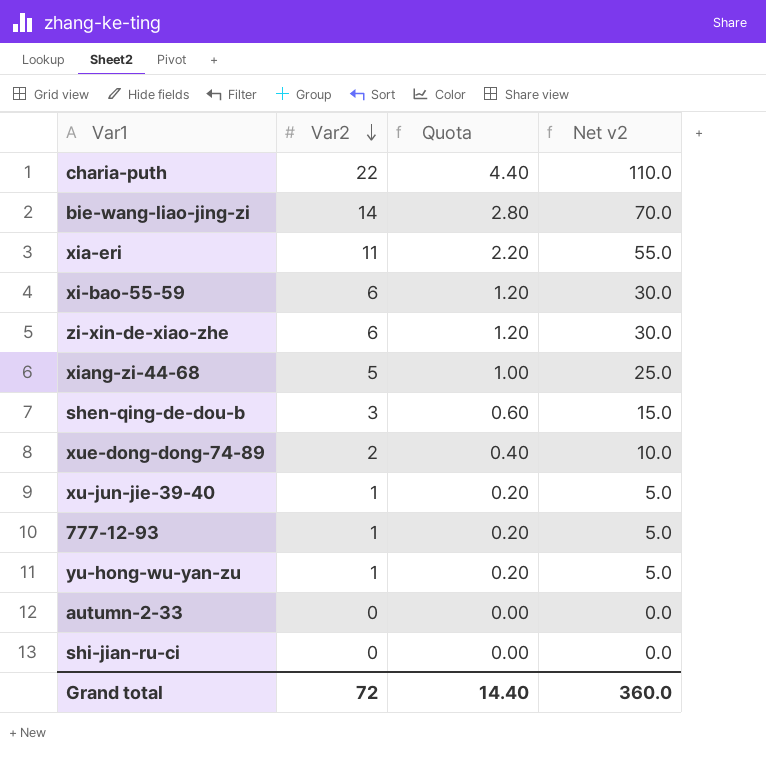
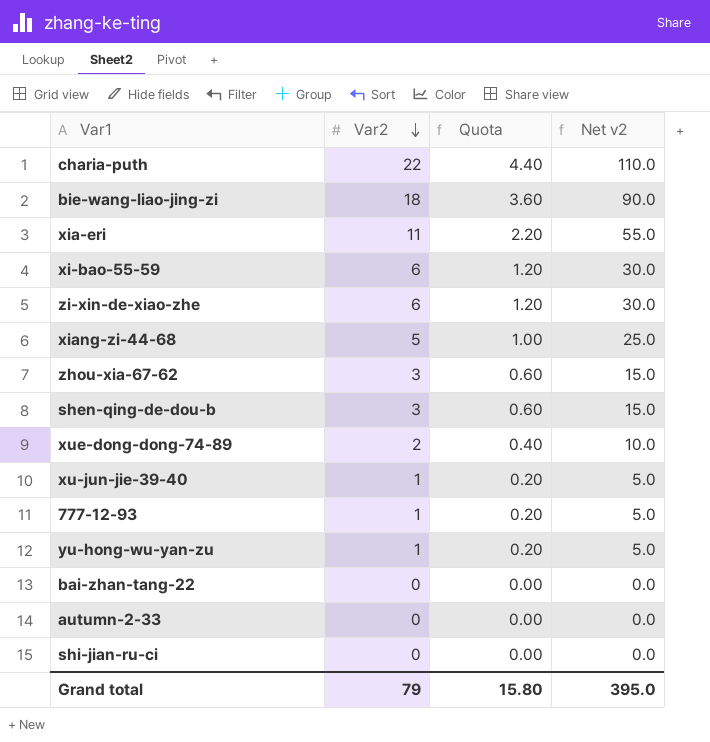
bie-wang-liao-jing-zi | Var2: 14 -> 18
bie-wang-liao-jing-zi | Quota: 2.80 -> 3.60
bie-wang-liao-jing-zi | Net v2: 70.0 -> 90.0
row zhou-xia-67-62: none -> 3 | 0.60 | 15.0
row bai-zhan-tang-22: none -> 0 | 0.00 | 0.0
Grand total | Var2: 72 -> 79
Grand total | Quota: 14.40 -> 15.80
Grand total | Net v2: 360.0 -> 395.0

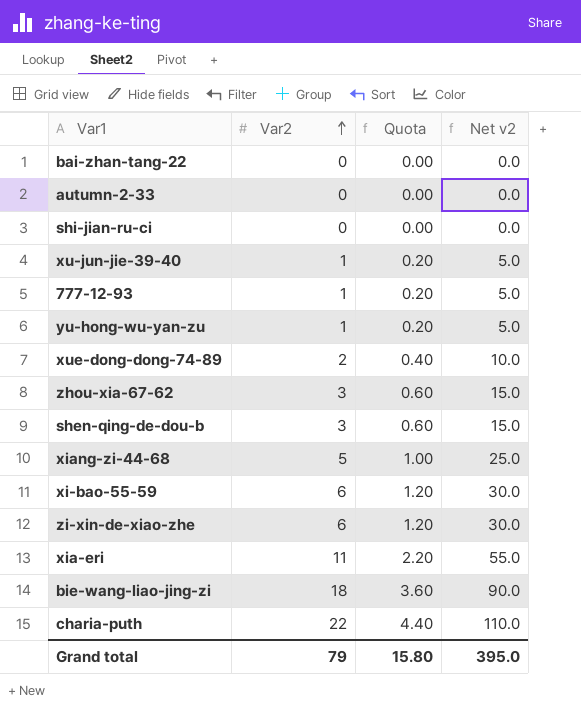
row order: Var2 descending -> Var2 ascending

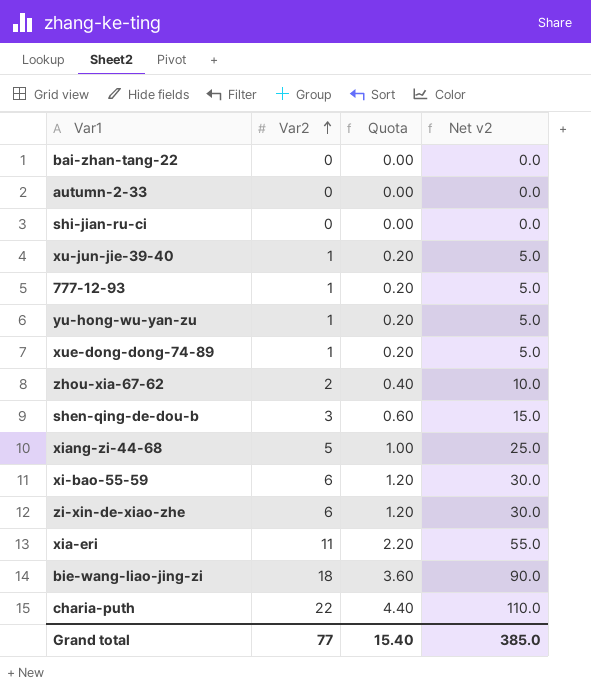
xue-dong-dong-74-89 | Var2: 2 -> 1
xue-dong-dong-74-89 | Quota: 0.40 -> 0.20
xue-dong-dong-74-89 | Net v2: 10.0 -> 5.0
zhou-xia-67-62 | Var2: 3 -> 2
zhou-xia-67-62 | Quota: 0.60 -> 0.40
zhou-xia-67-62 | Net v2: 15.0 -> 10.0
Grand total | Var2: 79 -> 77
Grand total | Quota: 15.80 -> 15.40
Grand total | Net v2: 395.0 -> 385.0

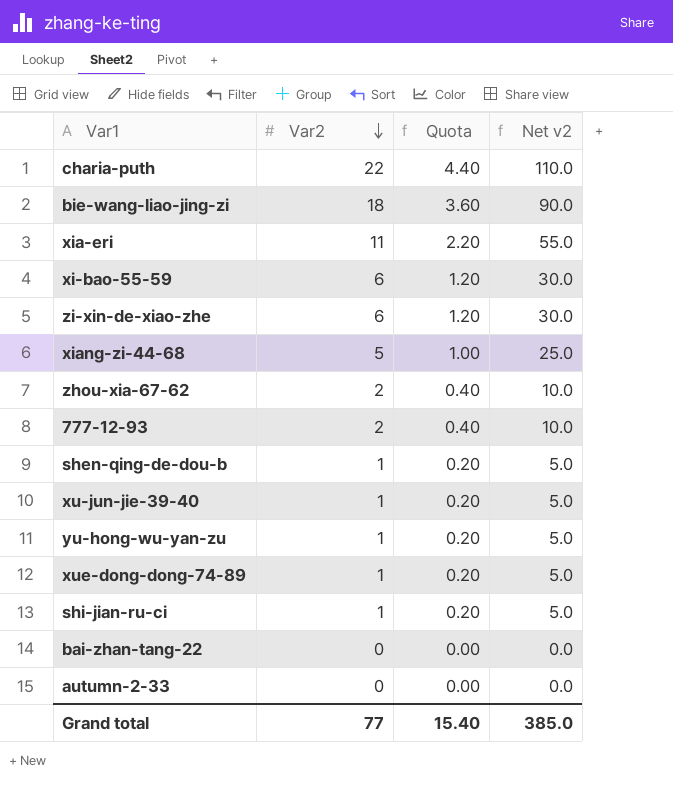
row order: Var2 ascending -> Var2 descending
777-12-93 | Var2: 1 -> 2
777-12-93 | Quota: 0.20 -> 0.40
777-12-93 | Net v2: 5.0 -> 10.0
shen-qing-de-dou-b | Var2: 3 -> 1
shen-qing-de-dou-b | Quota: 0.60 -> 0.20
shen-qing-de-dou-b | Net v2: 15.0 -> 5.0
shi-jian-ru-ci | Var2: 0 -> 1
shi-jian-ru-ci | Quota: 0.00 -> 0.20
shi-jian-ru-ci | Net v2: 0.0 -> 5.0

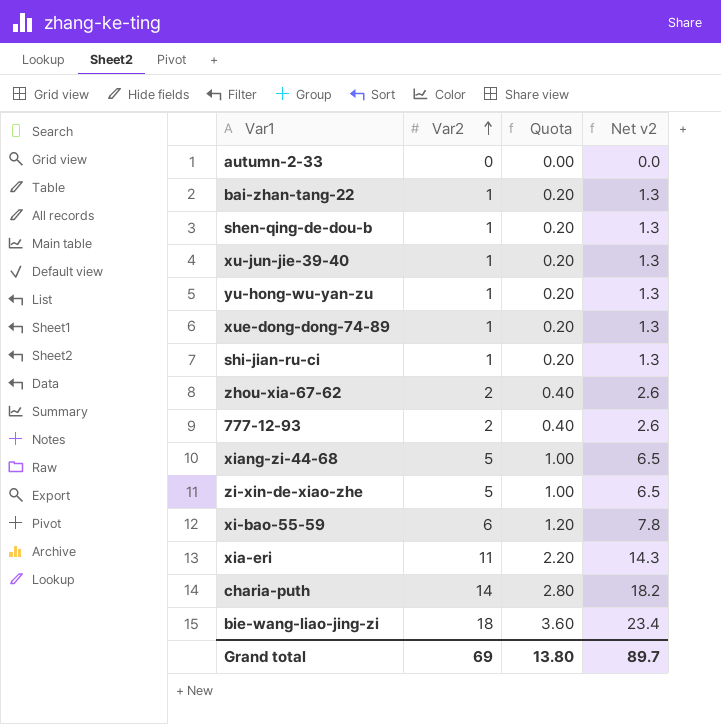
row order: Var2 descending -> Var2 ascending
column Net v2 | formula: [Var2] * 5 -> [Var2] * 1.3
bai-zhan-tang-22 | Var2: 0 -> 1
bai-zhan-tang-22 | Quota: 0.00 -> 0.20
zi-xin-de-xiao-zhe | Var2: 6 -> 5
zi-xin-de-xiao-zhe | Quota: 1.20 -> 1.00
charia-puth | Var2: 22 -> 14
charia-puth | Quota: 4.40 -> 2.80
Grand total | Var2: 77 -> 69
Grand total | Quota: 15.40 -> 13.80
Grand total | Net v2: 385.0 -> 89.7

